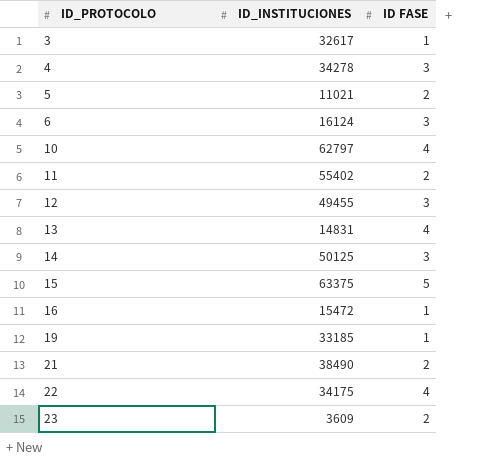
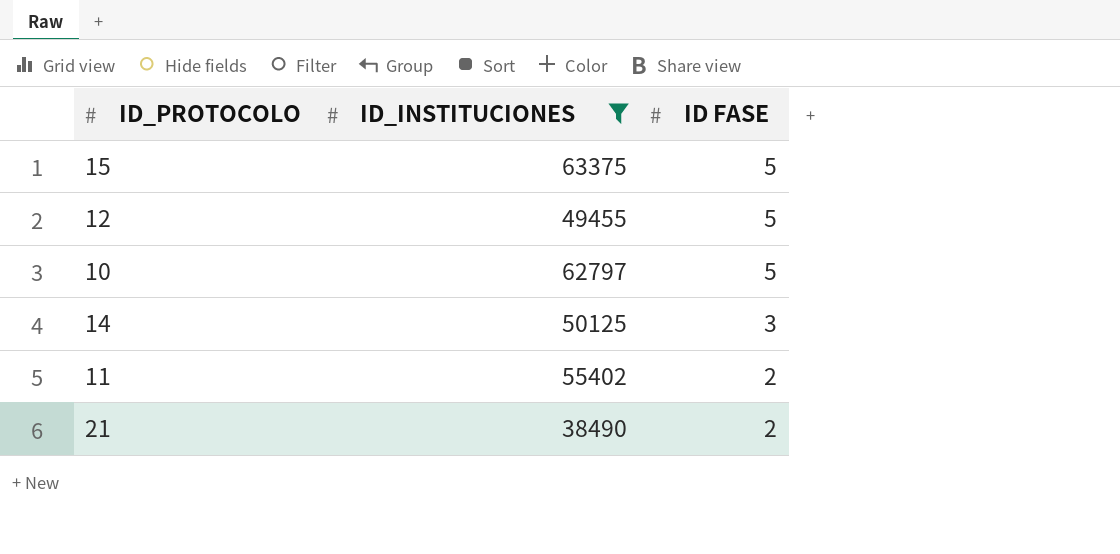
filter: none -> ID_INSTITUCIONES >= 38490
row order: ID_PROTOCOLO ascending -> ID FASE descending
12 | ID FASE: 3 -> 5
10 | ID FASE: 4 -> 5

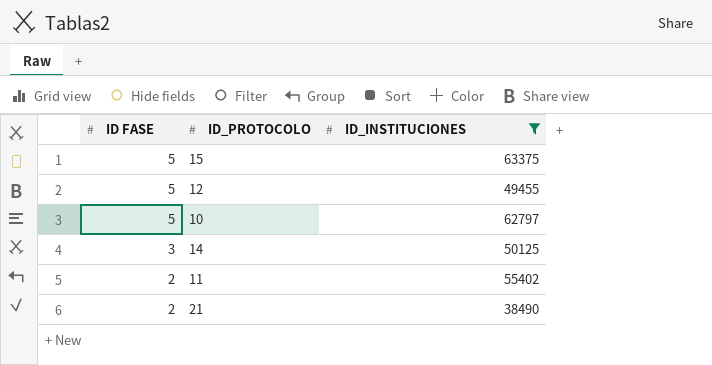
column ID FASE | position: 3 -> 1

